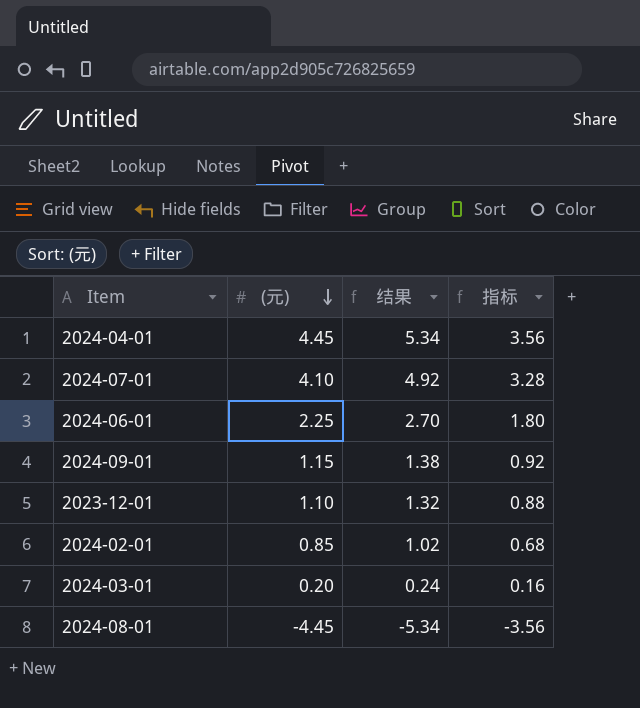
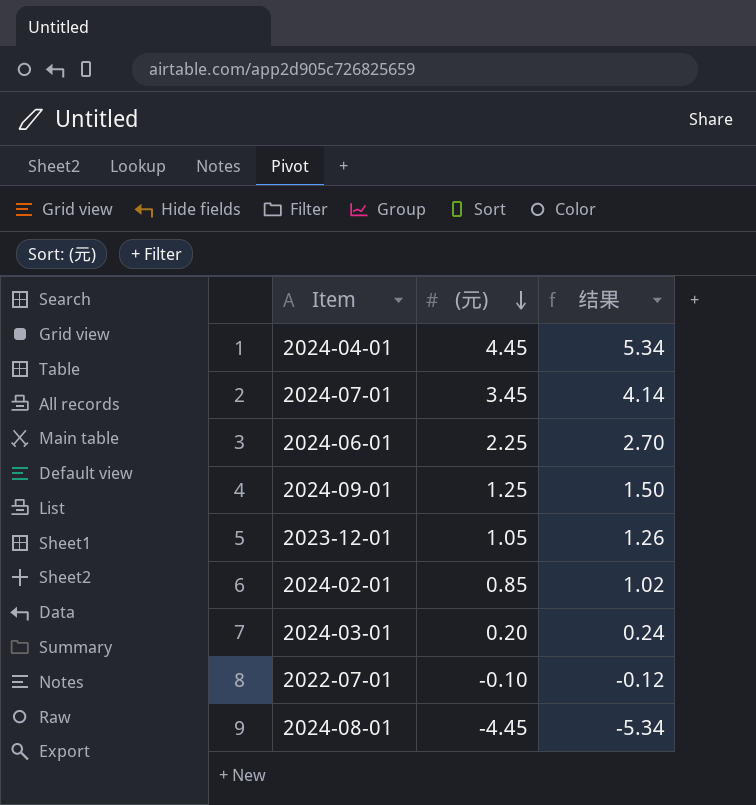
column 指标 | formula: [(元)] * 0.8 -> none
2024-07-01 | (元): 4.10 -> 3.45
2024-07-01 | 结果: 4.92 -> 4.14
2024-09-01 | (元): 1.15 -> 1.25
2024-09-01 | 结果: 1.38 -> 1.50
2023-12-01 | (元): 1.10 -> 1.05
2023-12-01 | 结果: 1.32 -> 1.26
row 2022-07-01: none -> -0.10 | -0.12

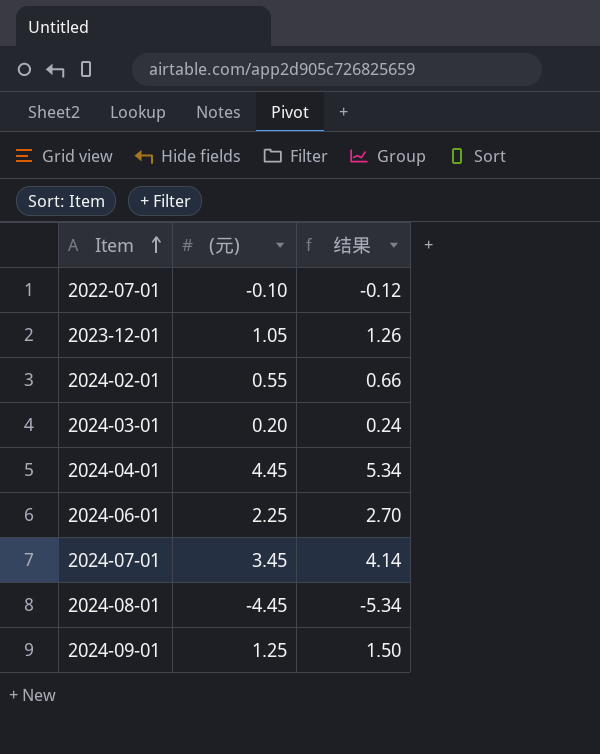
row order: (元) descending -> Item ascending
2024-02-01 | (元): 0.85 -> 0.55
2024-02-01 | 结果: 1.02 -> 0.66

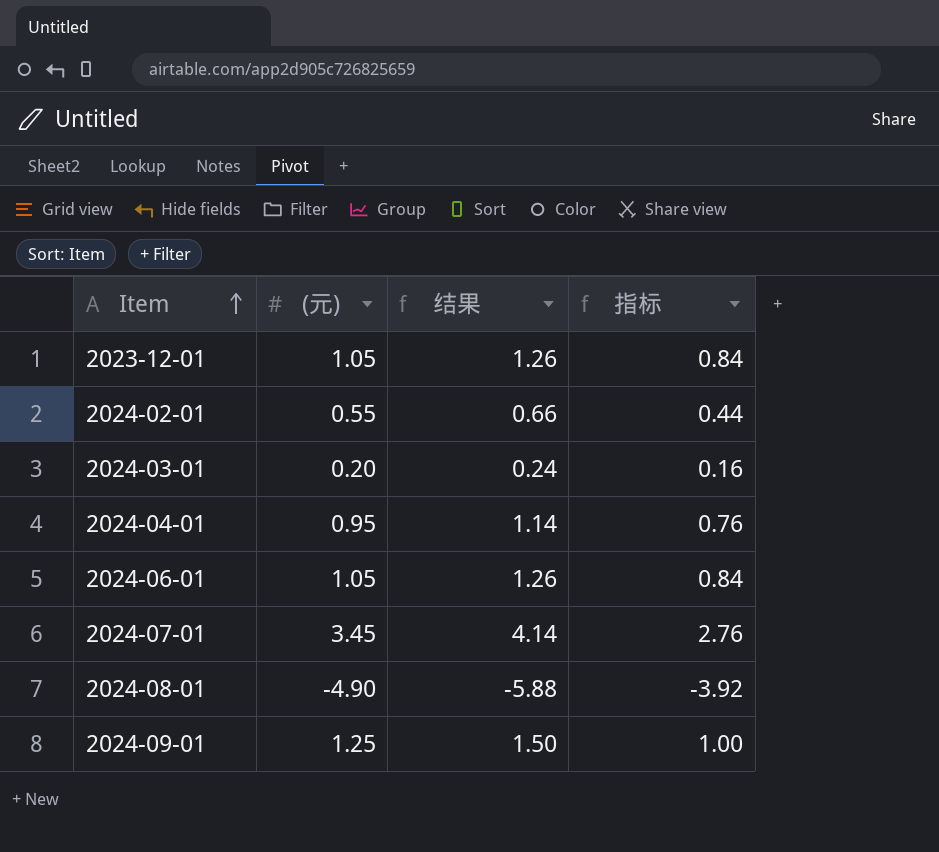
column 指标 | formula: none -> [(元)] * 0.8
row 2022-07-01: -0.10 | -0.12 -> none
2024-04-01 | (元): 4.45 -> 0.95
2024-04-01 | 结果: 5.34 -> 1.14
2024-06-01 | (元): 2.25 -> 1.05
2024-06-01 | 结果: 2.70 -> 1.26
2024-08-01 | (元): -4.45 -> -4.90
2024-08-01 | 结果: -5.34 -> -5.88

